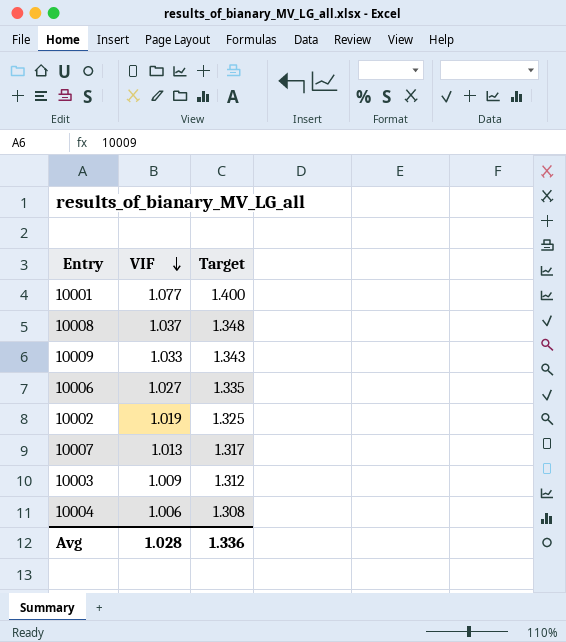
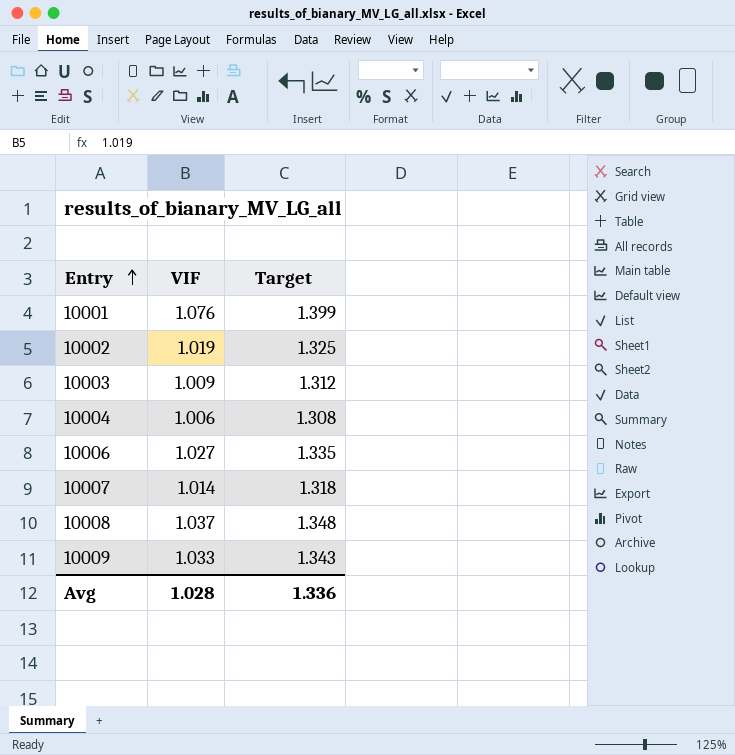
row order: VIF descending -> Entry ascending
10001 | VIF: 1.077 -> 1.076
10001 | Target: 1.400 -> 1.399
10007 | VIF: 1.013 -> 1.014
10007 | Target: 1.317 -> 1.318

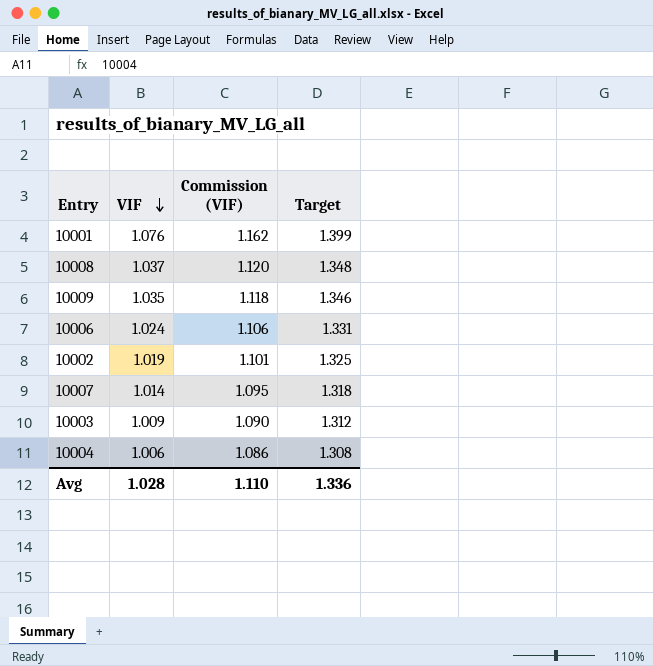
row order: Entry ascending -> VIF descending
column Commission (VIF) | formula: none -> [VIF] * 1.08
10009 | VIF: 1.033 -> 1.035
10009 | Target: 1.343 -> 1.346
10006 | VIF: 1.027 -> 1.024
10006 | Target: 1.335 -> 1.331

